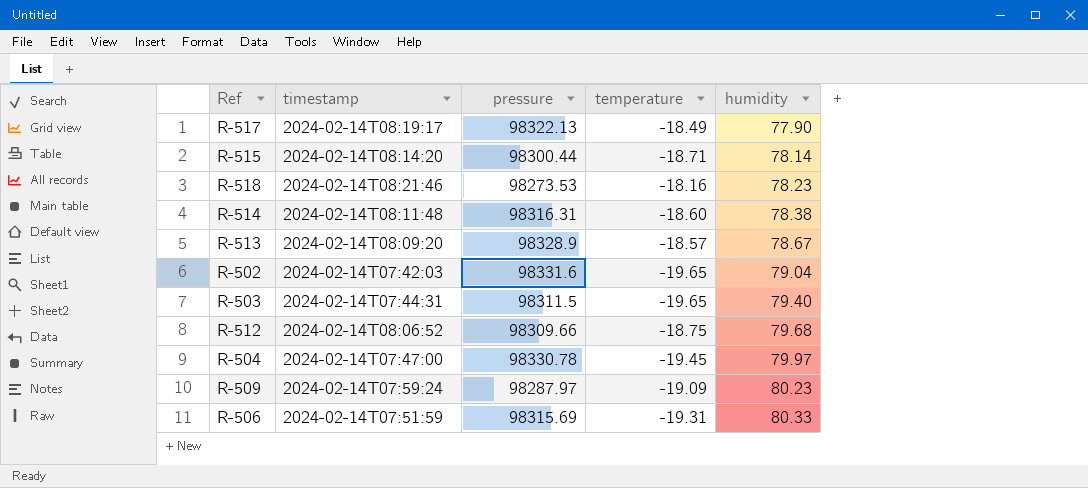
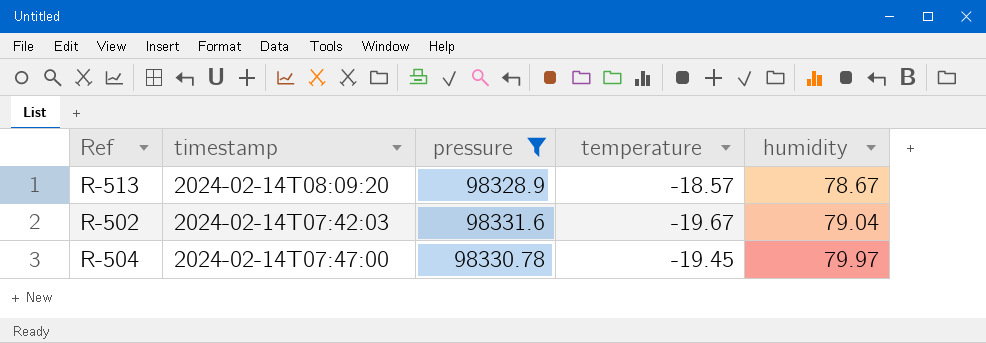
filter: none -> pressure >= 98328.9
R-502 | temperature: -19.65 -> -19.67

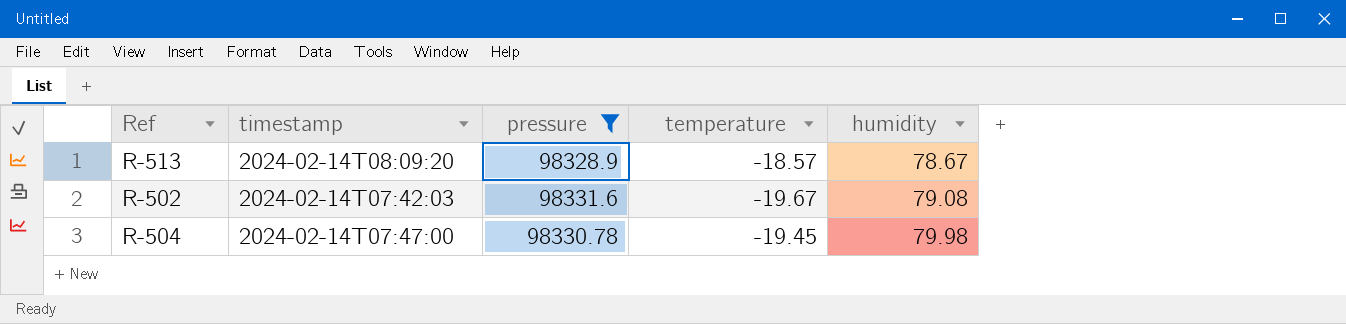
R-502 | humidity: 79.04 -> 79.08
R-504 | humidity: 79.97 -> 79.98

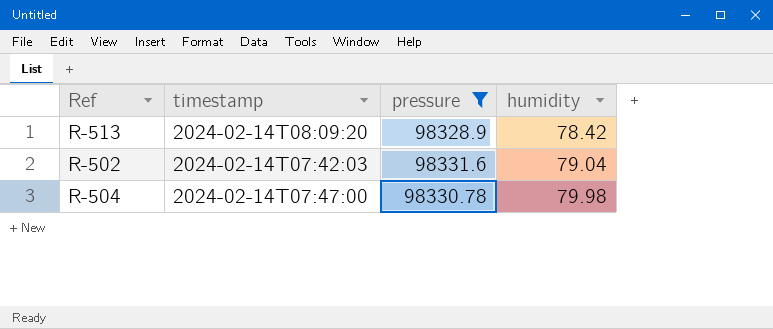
column temperature | position: 4 -> none
R-513 | humidity: 78.67 -> 78.42
R-502 | humidity: 79.08 -> 79.04

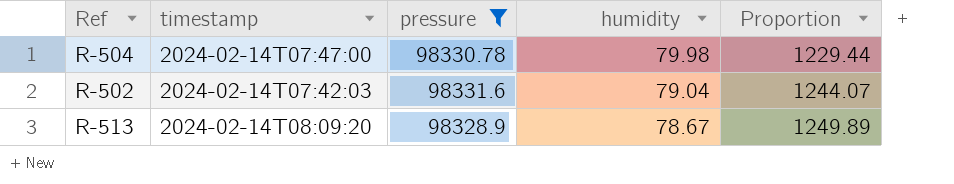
row order: humidity ascending -> humidity descending
column Proportion | formula: none -> [pressure] / [humidity]
R-513 | humidity: 78.42 -> 78.67

